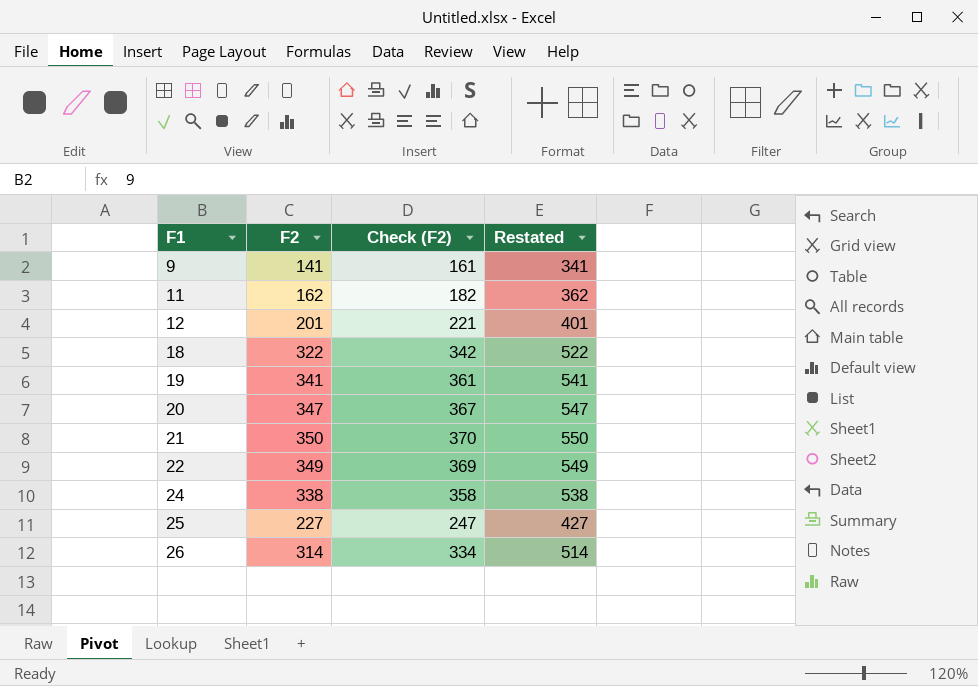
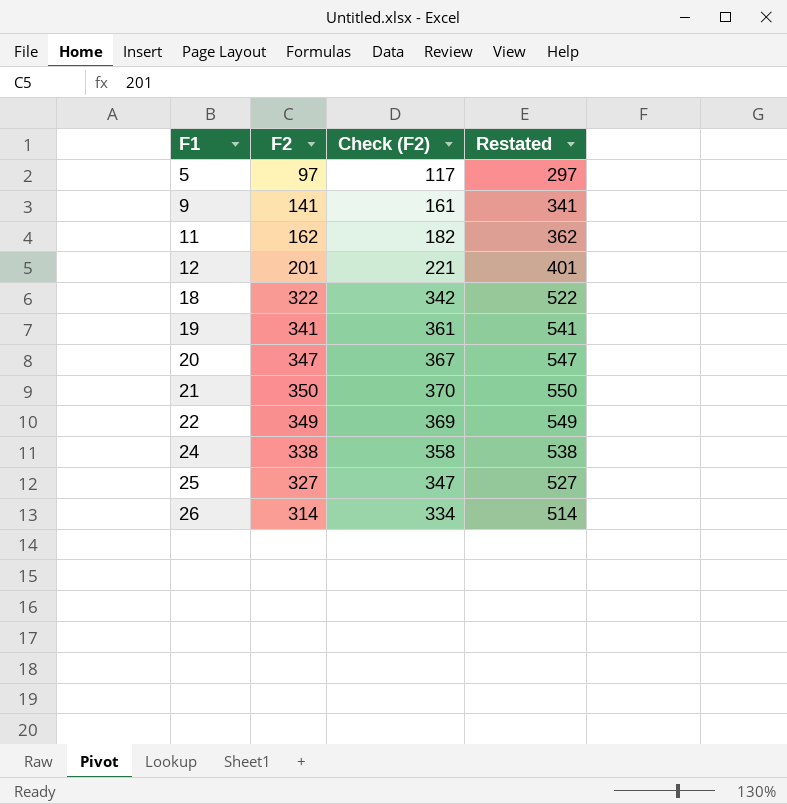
row 5: none -> 97 | 117 | 297
25 | F2: 227 -> 327
25 | Check (F2): 247 -> 347
25 | Restated: 427 -> 527

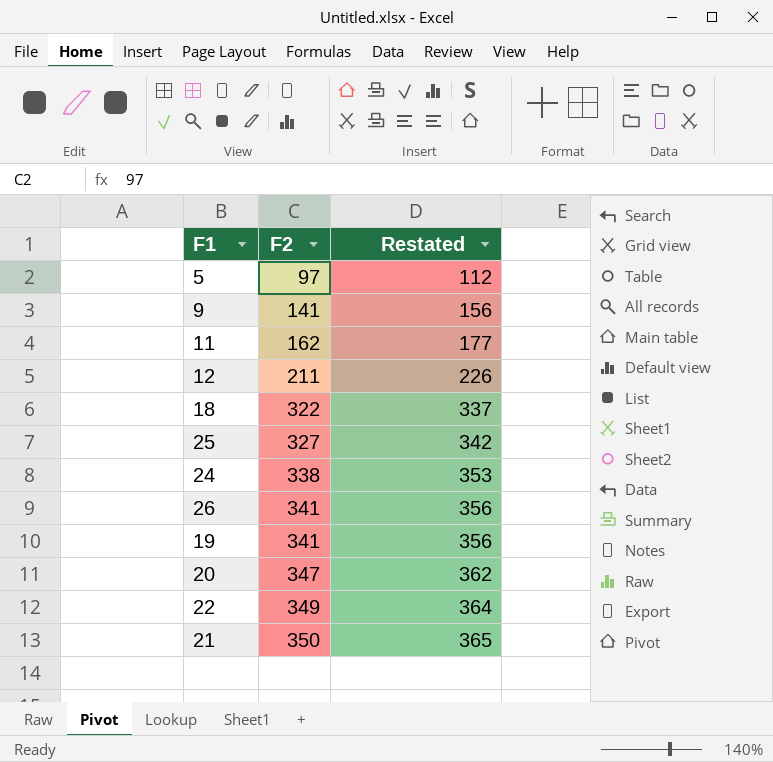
row order: F1 ascending -> F2 ascending
column Check (F2) | formula: [F2] + 20 -> none
column Restated | formula: [F2] + 200 -> [F2] + 15
12 | F2: 201 -> 211
26 | F2: 314 -> 341

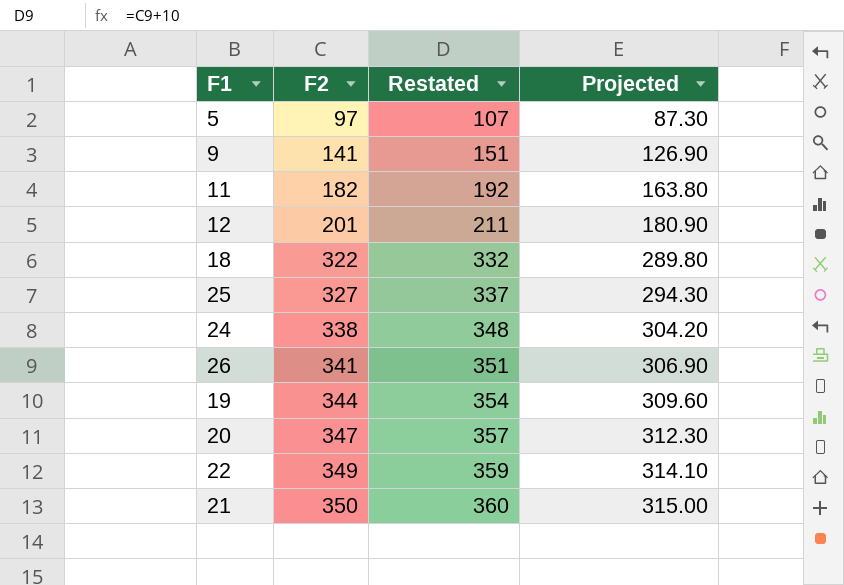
column Restated | formula: [F2] + 15 -> [F2] + 10
column Projected | formula: none -> [F2] * 0.9
11 | F2: 162 -> 182
12 | F2: 211 -> 201
19 | F2: 341 -> 344

